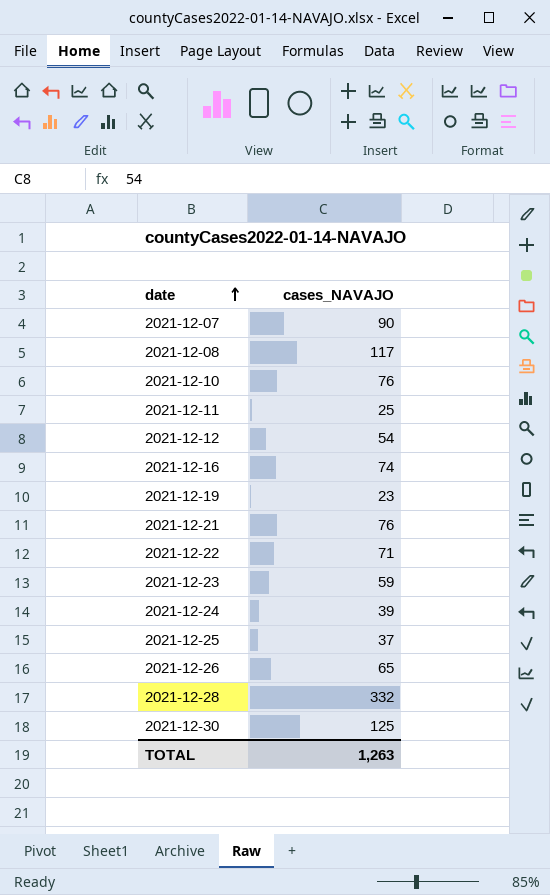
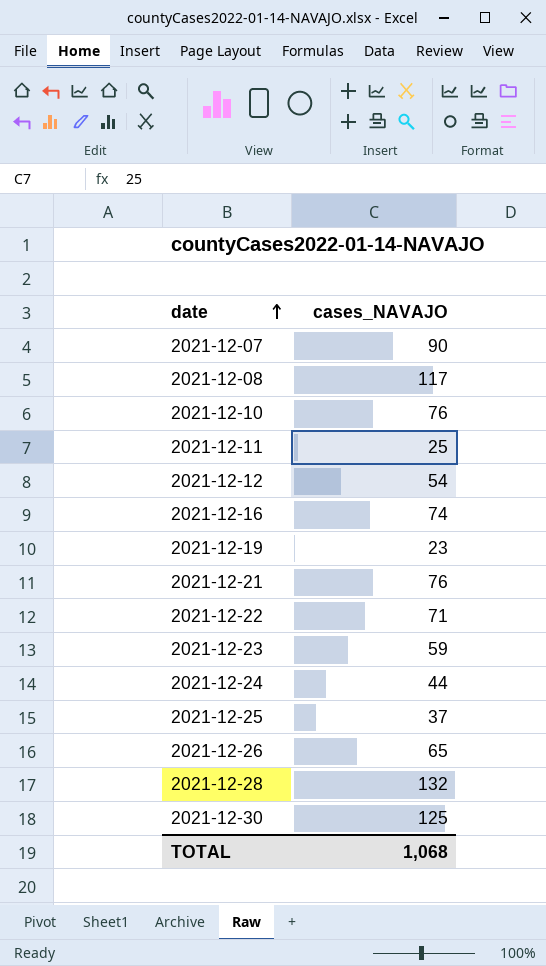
2021-12-24 | cases_NAVAJO: 39 -> 44
2021-12-28 | cases_NAVAJO: 332 -> 132
TOTAL | cases_NAVAJO: 1,263 -> 1,068

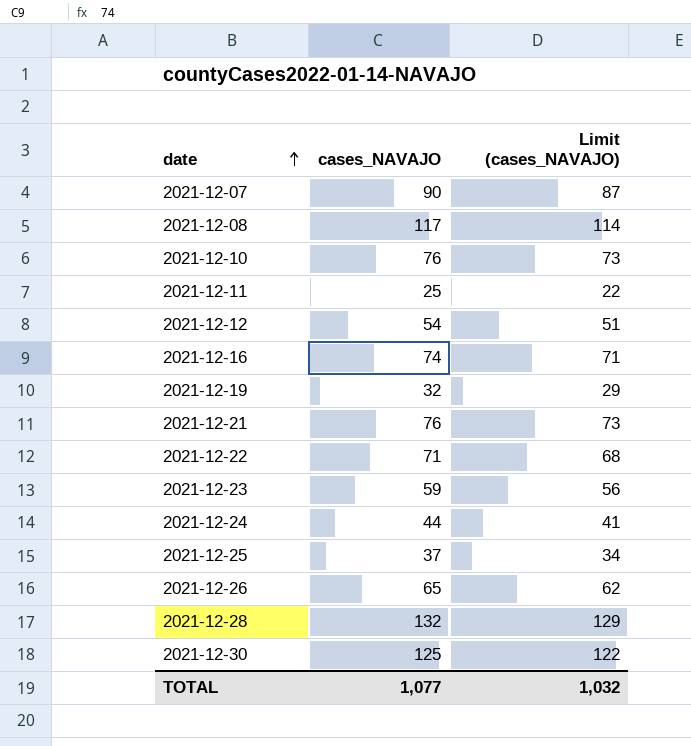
column Limit (cases_NAVAJO) | formula: none -> [cases_NAVAJO] - 3
2021-12-19 | cases_NAVAJO: 23 -> 32
TOTAL | cases_NAVAJO: 1,068 -> 1,077

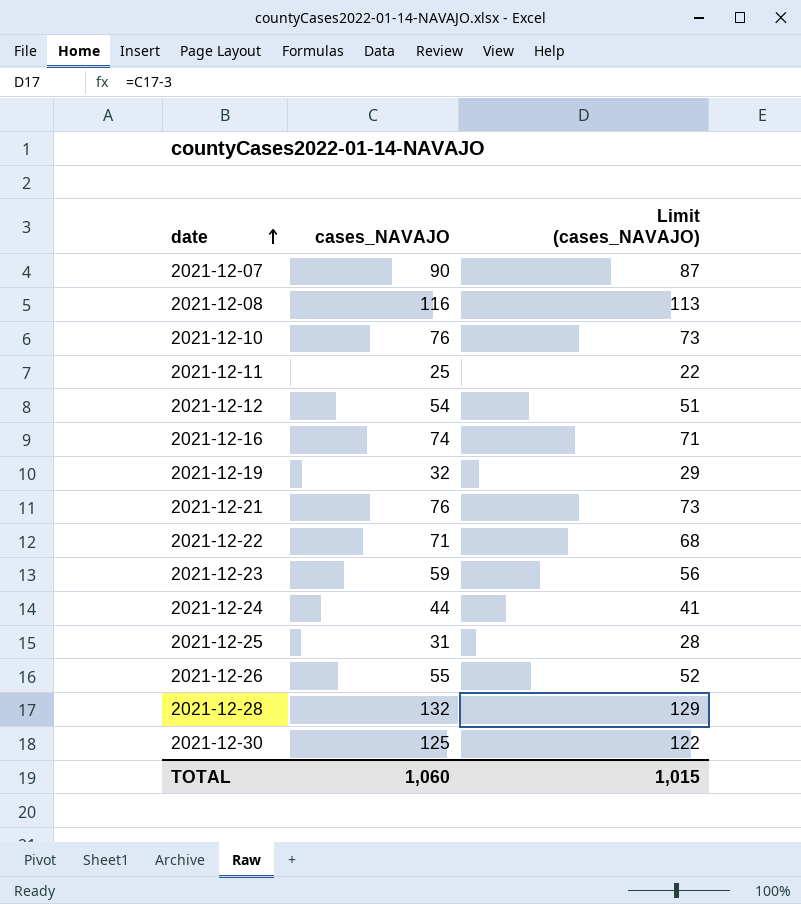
2021-12-08 | cases_NAVAJO: 117 -> 116
2021-12-08 | Limit (cases_NAVAJO): 114 -> 113
2021-12-25 | cases_NAVAJO: 37 -> 31
2021-12-25 | Limit (cases_NAVAJO): 34 -> 28
2021-12-26 | cases_NAVAJO: 65 -> 55
2021-12-26 | Limit (cases_NAVAJO): 62 -> 52
TOTAL | cases_NAVAJO: 1,077 -> 1,060
TOTAL | Limit (cases_NAVAJO): 1,032 -> 1,015

